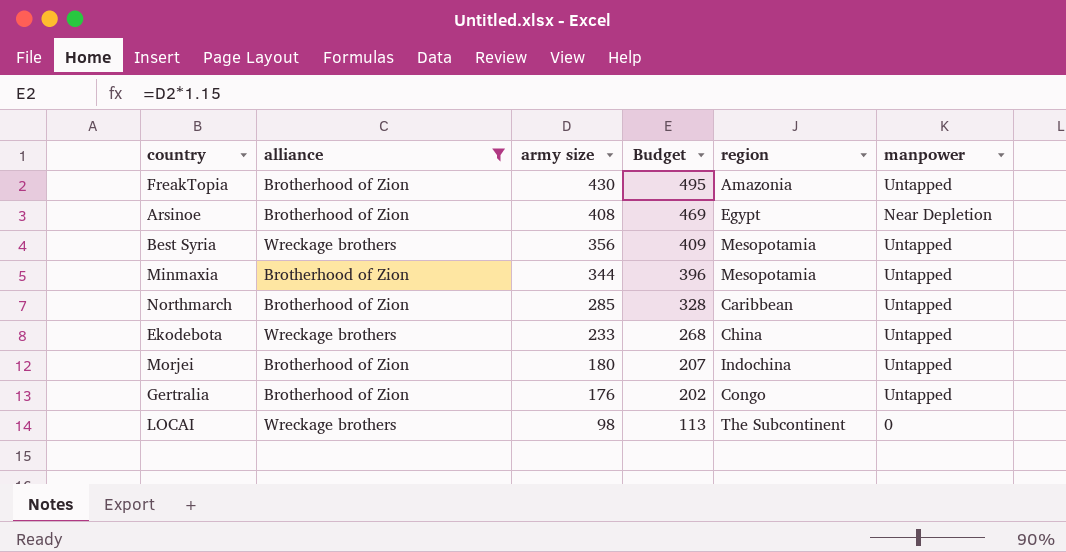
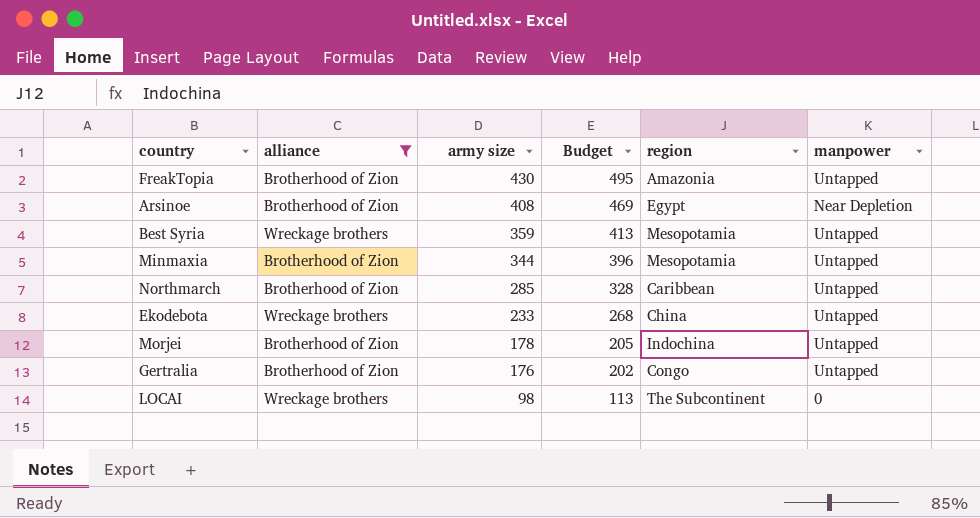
Best Syria | army size: 356 -> 359
Best Syria | Budget: 409 -> 413
Morjei | army size: 180 -> 178
Morjei | Budget: 207 -> 205

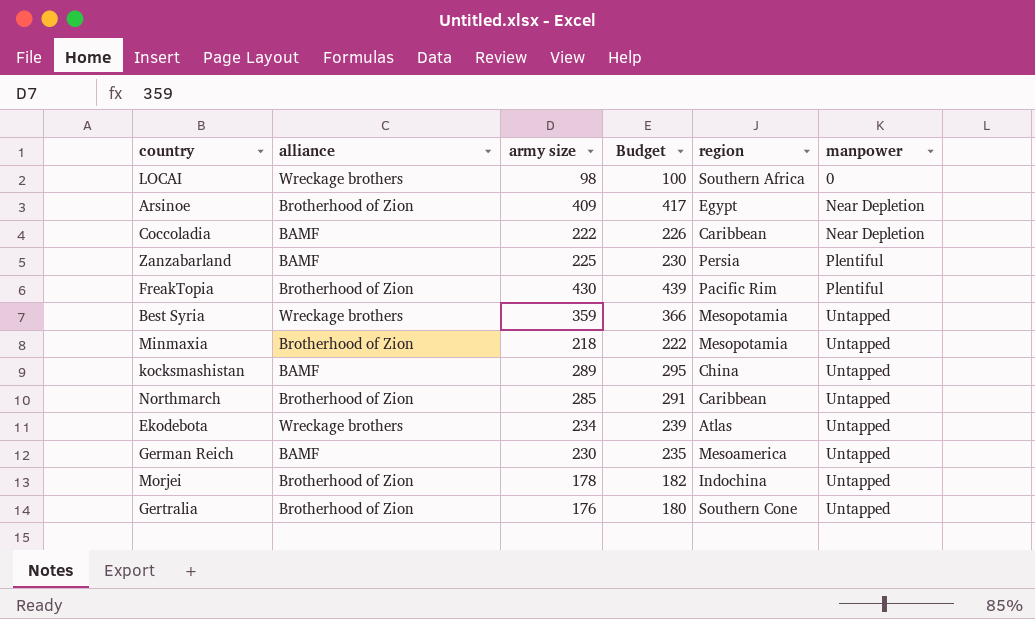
filter: alliance != BAMF -> none
row order: army size descending -> manpower ascending
column Budget | formula: [army size] * 1.15 -> [army size] * 1.02
LOCAI | region: The Subcontinent -> Southern Africa
Arsinoe | army size: 408 -> 409
FreakTopia | region: Amazonia -> Pacific Rim
FreakTopia | manpower: Untapped -> Plentiful
Minmaxia | army size: 344 -> 218
Ekodebota | army size: 233 -> 234
Ekodebota | region: China -> Atlas
Gertralia | region: Congo -> Southern Cone

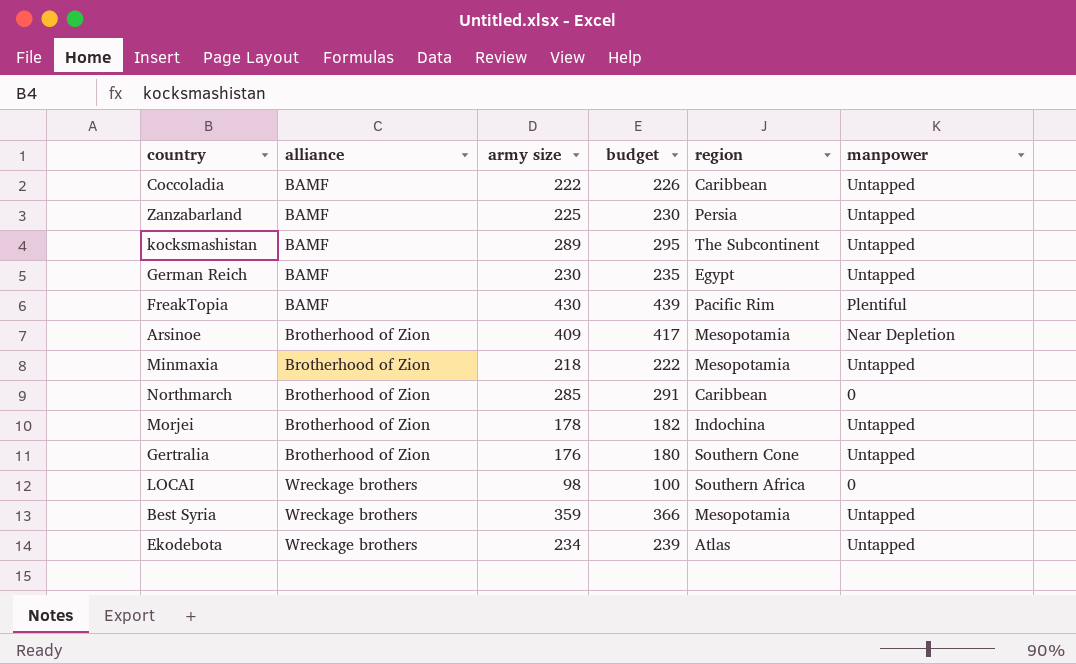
row order: manpower ascending -> alliance ascending
column name: Budget -> budget
Coccoladia | manpower: Near Depletion -> Untapped
Zanzabarland | manpower: Plentiful -> Untapped
kocksmashistan | region: China -> The Subcontinent
German Reich | region: Mesoamerica -> Egypt
FreakTopia | alliance: Brotherhood of Zion -> BAMF
Arsinoe | region: Egypt -> Mesopotamia
Northmarch | manpower: Untapped -> 0

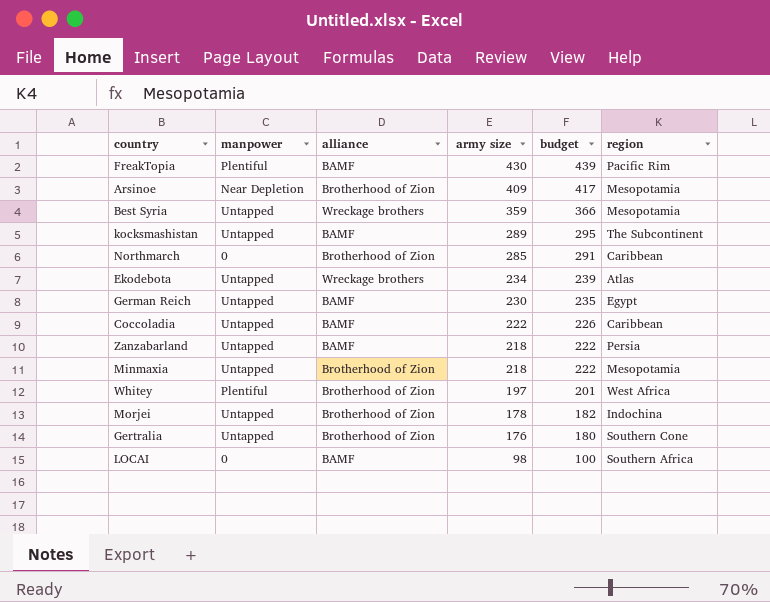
row order: alliance ascending -> army size descending
column manpower | position: 6 -> 2
Zanzabarland | army size: 225 -> 218
Zanzabarland | budget: 230 -> 222
row Whitey: none -> Plentiful | Brotherhood of Zion | 197 | 201 | West Africa
LOCAI | alliance: Wreckage brothers -> BAMF

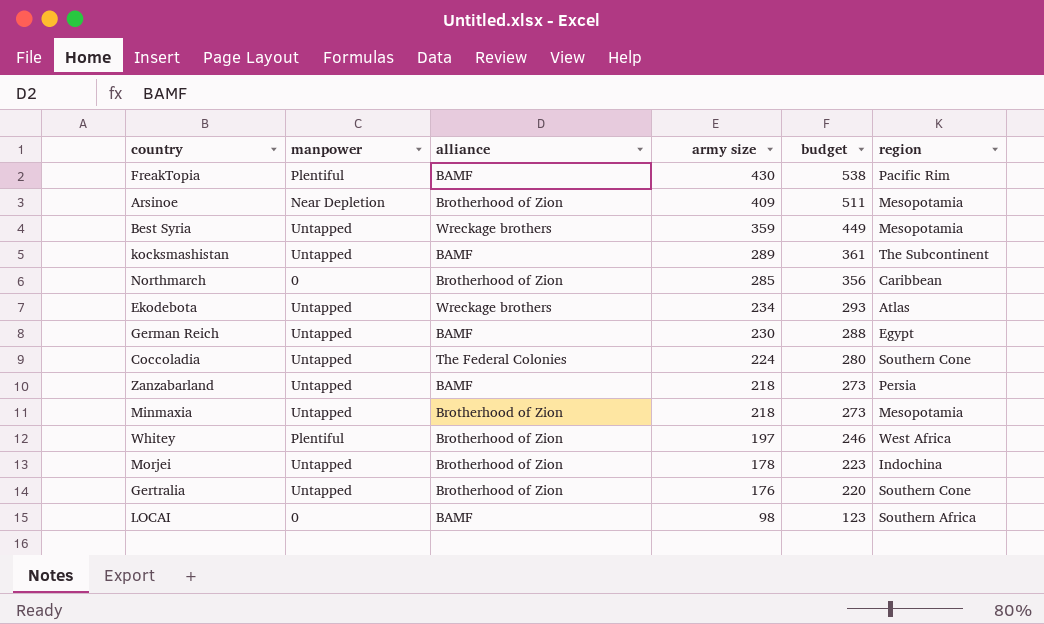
column budget | formula: [army size] * 1.02 -> [army size] * 1.25
Coccoladia | alliance: BAMF -> The Federal Colonies
Coccoladia | army size: 222 -> 224
Coccoladia | region: Caribbean -> Southern Cone

